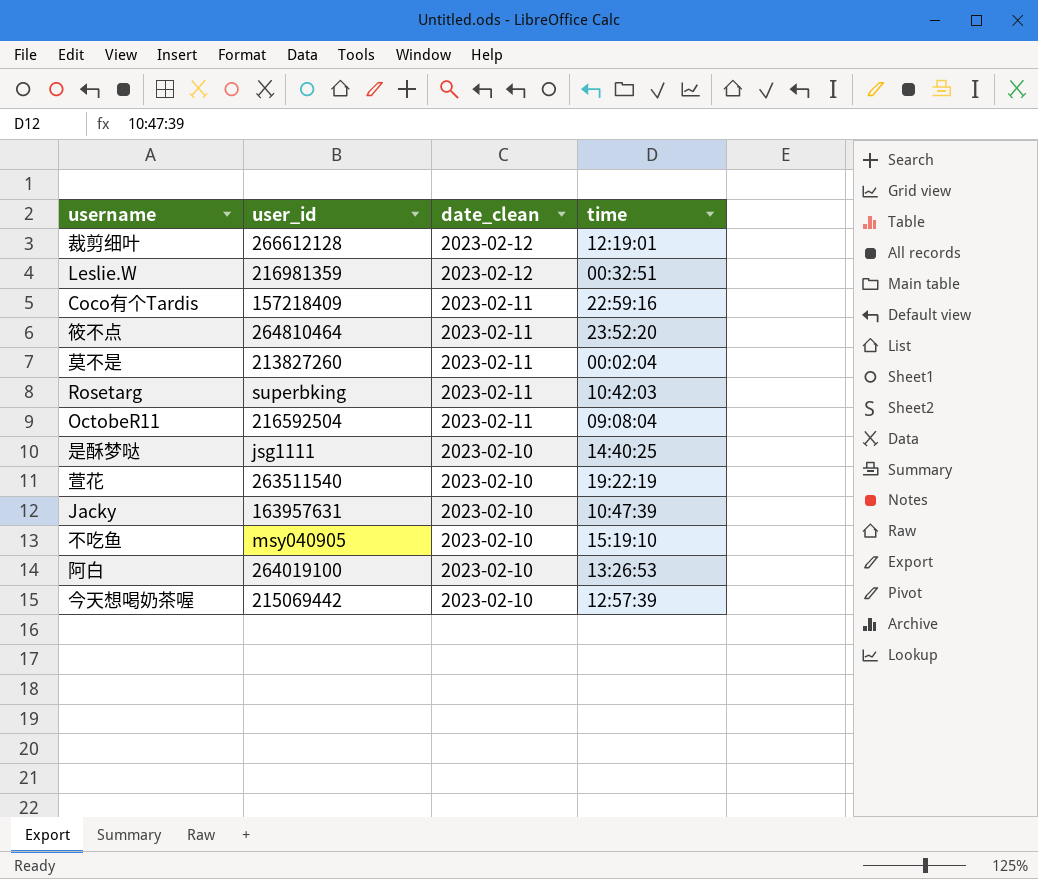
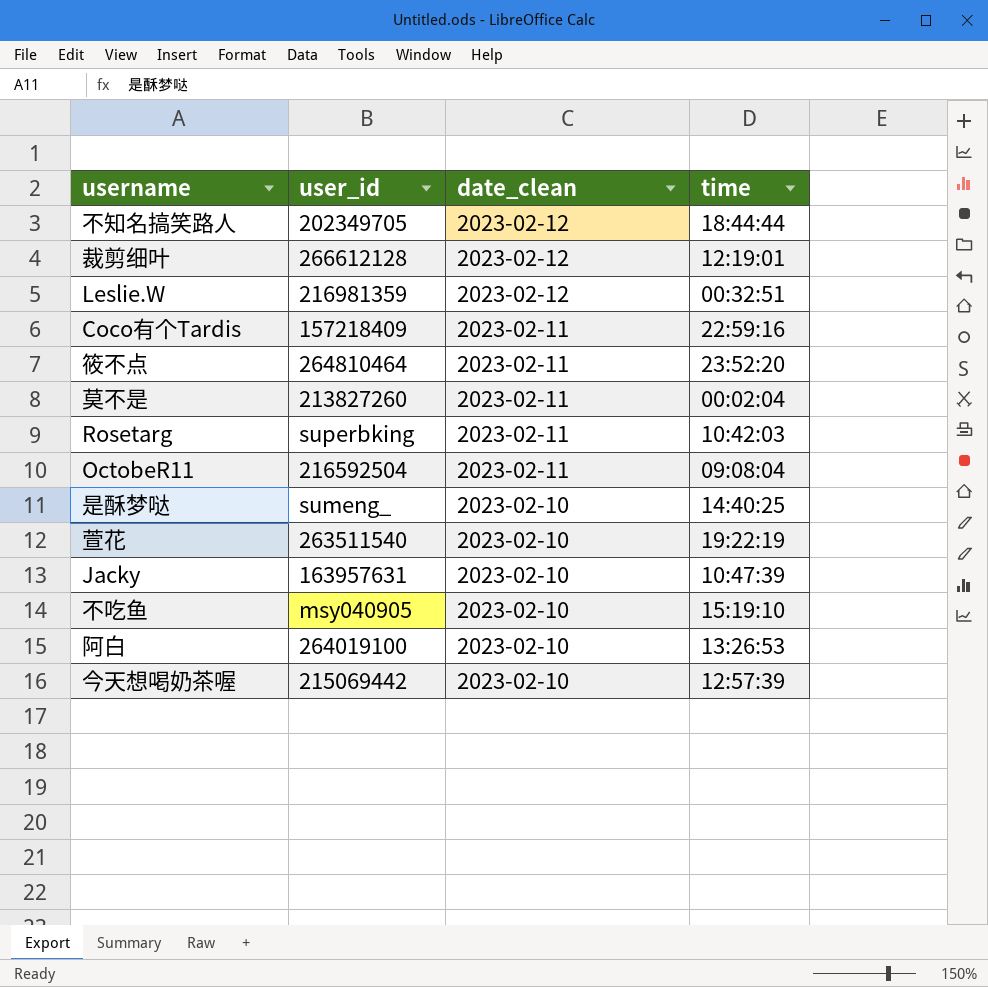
row 不知名搞笑路人: none -> 202349705 | 2023-02-12 | 18:44:44
是酥梦哒 | user_id: jsg1111 -> sumeng_

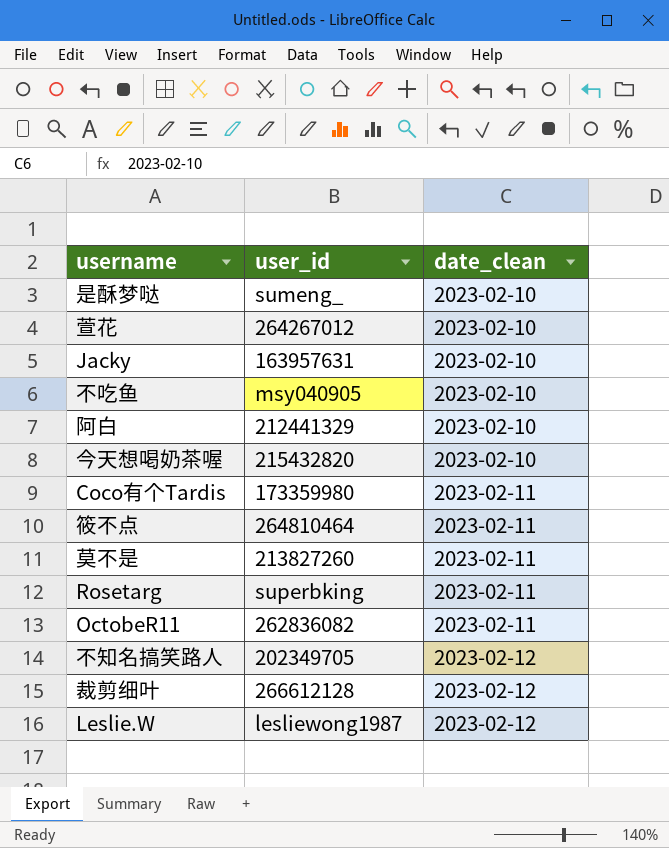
row order: date_clean descending -> date_clean ascending
column time | position: 4 -> none
萱花 | user_id: 263511540 -> 264267012
阿白 | user_id: 264019100 -> 212441329
今天想喝奶茶喔 | user_id: 215069442 -> 215432820
Coco有个Tardis | user_id: 157218409 -> 173359980
OctobeR11 | user_id: 216592504 -> 262836082
Leslie.W | user_id: 216981359 -> lesliewong1987

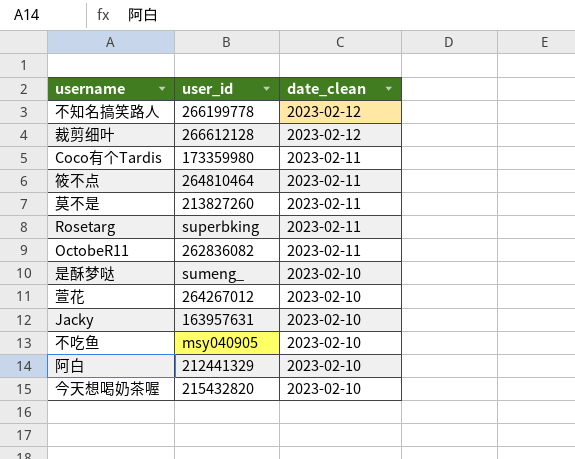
row order: date_clean ascending -> date_clean descending
row Leslie.W: lesliewong1987 | 2023-02-12 -> none
不知名搞笑路人 | user_id: 202349705 -> 266199778

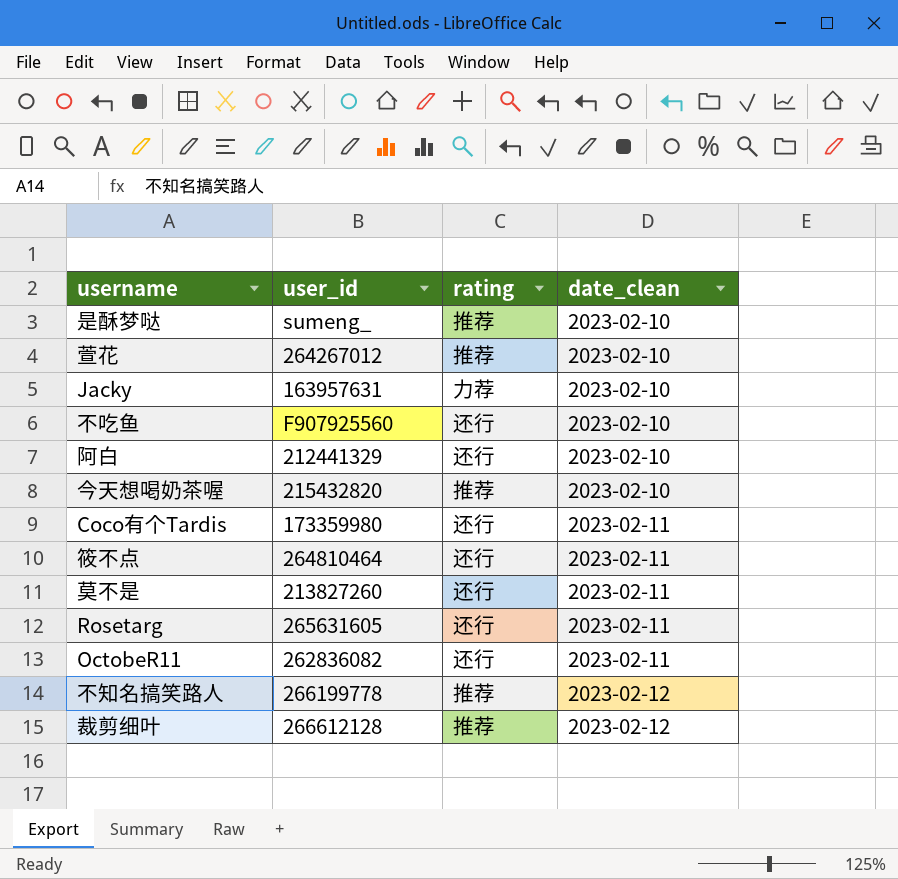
row order: date_clean descending -> date_clean ascending
column rating | position: none -> 3
不吃鱼 | user_id: msy040905 -> F907925560
Rosetarg | user_id: superbking -> 265631605

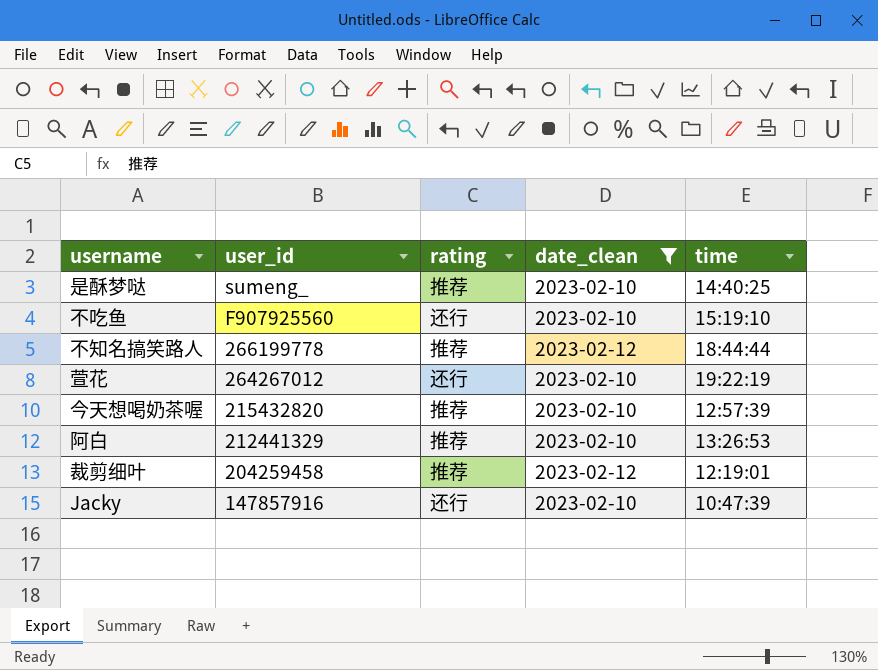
filter: none -> date_clean != 2023-02-11
row order: date_clean ascending -> user_id descending
column time | position: none -> 5
萱花 | rating: 推荐 -> 还行
阿白 | rating: 还行 -> 推荐
裁剪细叶 | user_id: 266612128 -> 204259458
Jacky | user_id: 163957631 -> 147857916
Jacky | rating: 力荐 -> 还行

